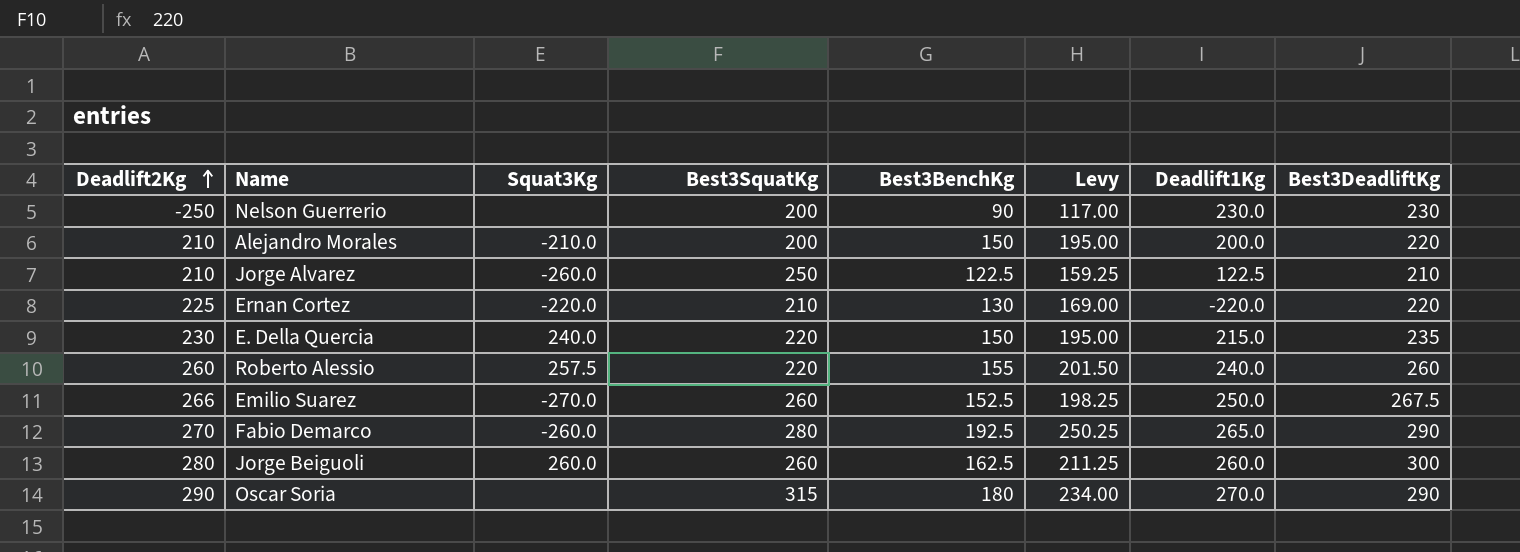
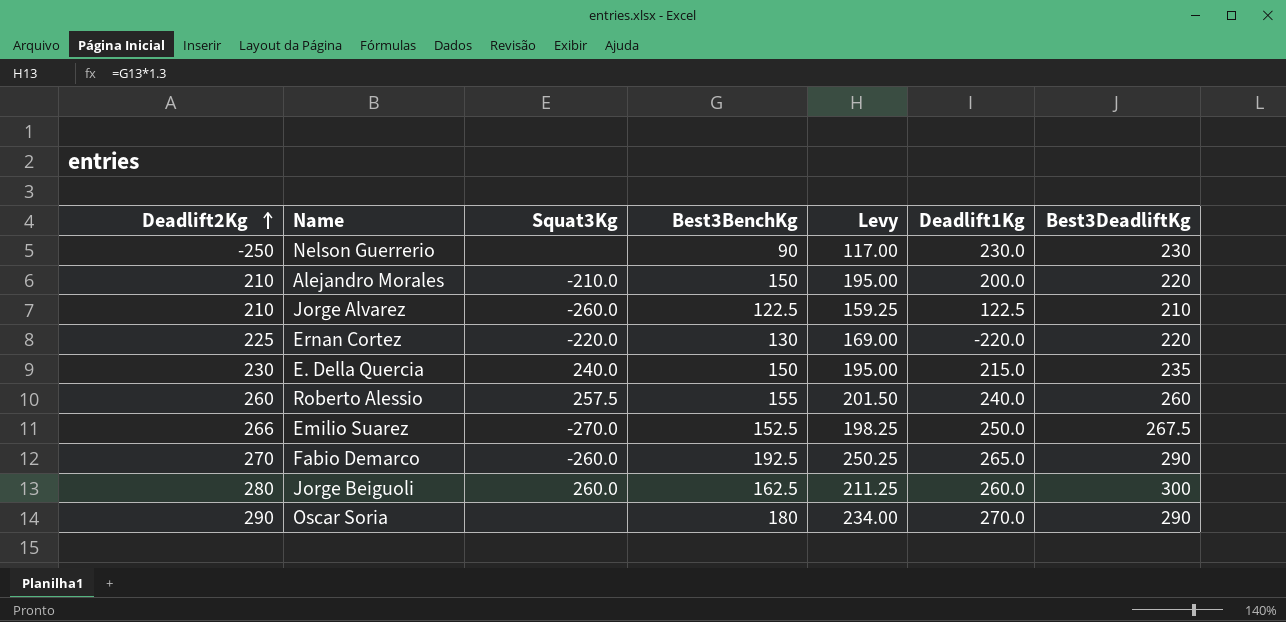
column Best3SquatKg | position: 4 -> none

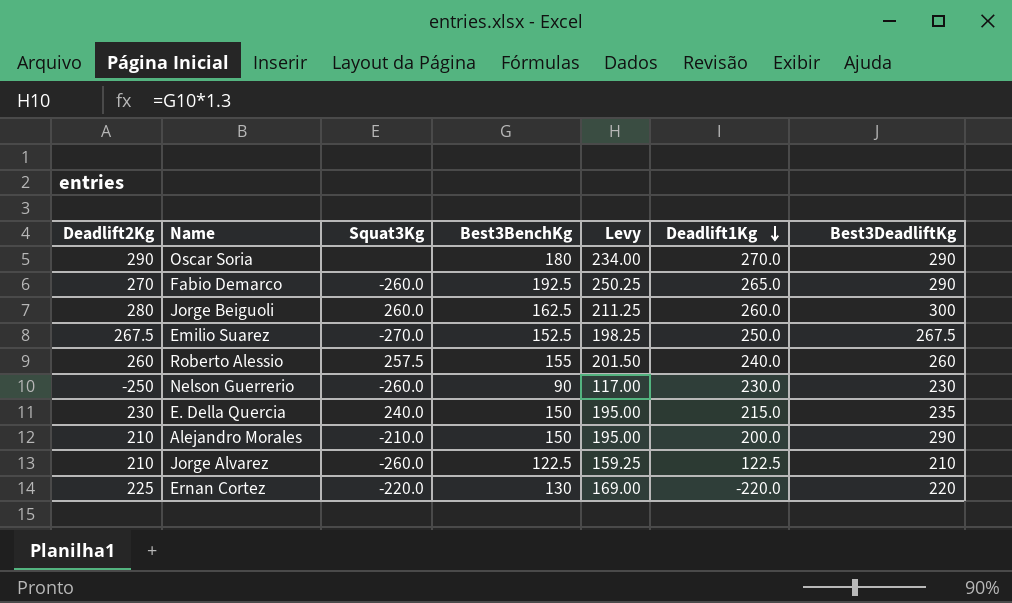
row order: Deadlift2Kg ascending -> Deadlift1Kg descending
Emilio Suarez | Deadlift2Kg: 266 -> 267.5
Nelson Guerrerio | Squat3Kg: none -> -260.0
Alejandro Morales | Best3DeadliftKg: 220 -> 290

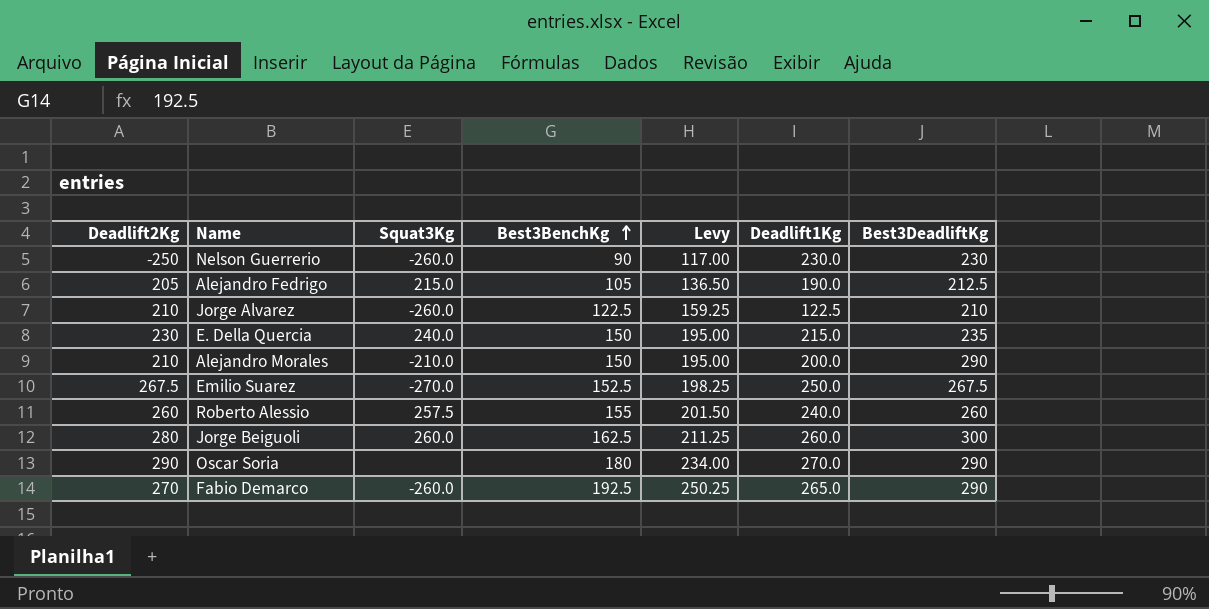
row order: Deadlift1Kg descending -> Best3BenchKg ascending
row Ernan Cortez: 225 | -220.0 | 130 | 169.00 | -220.0 | 220 -> none
row Alejandro Fedrigo: none -> 205 | 215.0 | 105 | 136.50 | 190.0 | 212.5

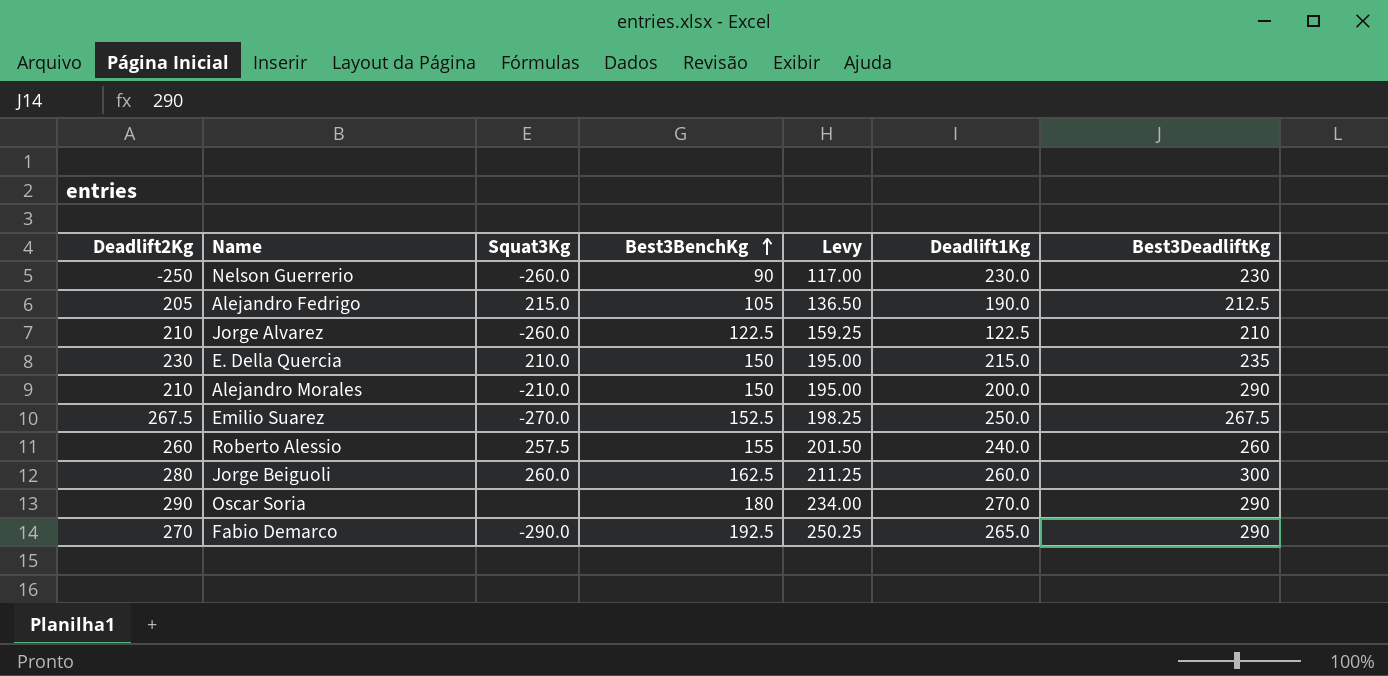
E. Della Quercia | Squat3Kg: 240.0 -> 210.0
Fabio Demarco | Squat3Kg: -260.0 -> -290.0

